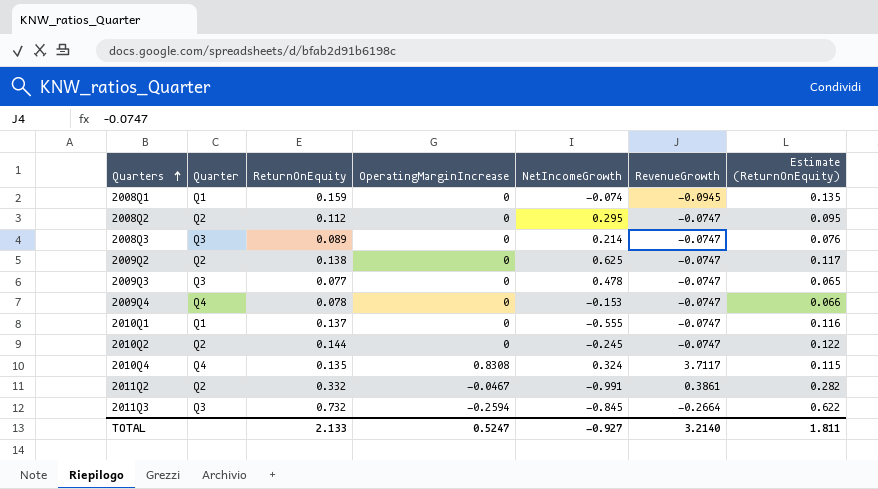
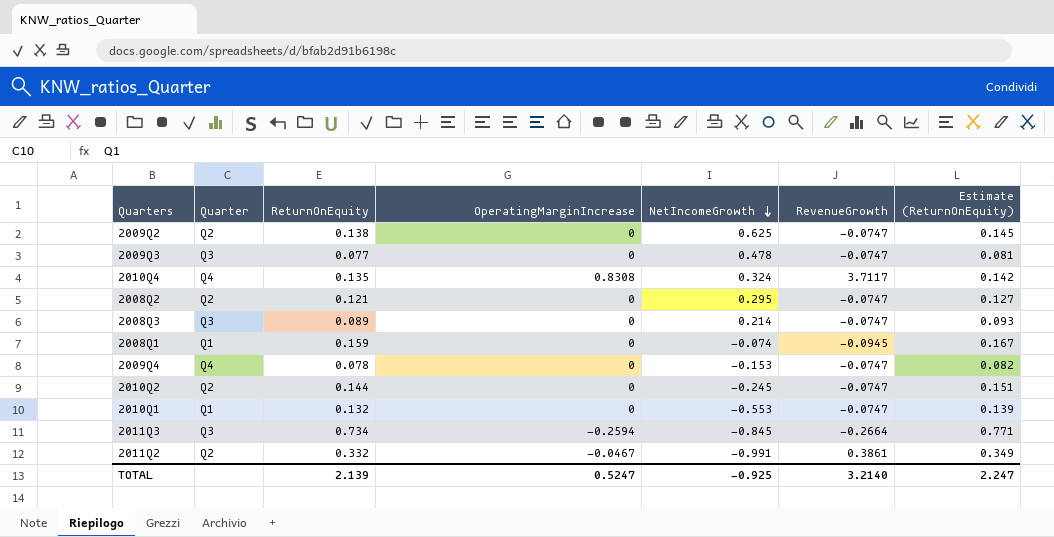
row order: Quarters ascending -> NetIncomeGrowth descending
column Estimate (ReturnOnEquity) | formula: [ReturnOnEquity] * 0.85 -> [ReturnOnEquity] * 1.05
2008Q2 | ReturnOnEquity: 0.112 -> 0.121
2010Q1 | ReturnOnEquity: 0.137 -> 0.132
2010Q1 | NetIncomeGrowth: -0.555 -> -0.553
2011Q3 | ReturnOnEquity: 0.732 -> 0.734
TOTAL | ReturnOnEquity: 2.133 -> 2.139
TOTAL | NetIncomeGrowth: -0.927 -> -0.925
TOTAL | Estimate (ReturnOnEquity): 1.811 -> 2.247

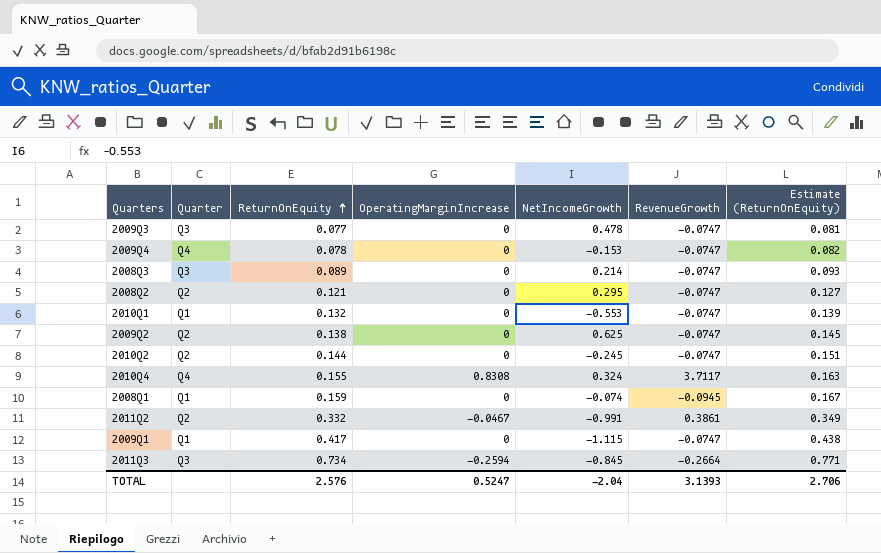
row order: NetIncomeGrowth descending -> ReturnOnEquity ascending
2010Q4 | ReturnOnEquity: 0.135 -> 0.155
2010Q4 | Estimate (ReturnOnEquity): 0.142 -> 0.163
row 2009Q1: none -> Q1 | 0.417 | 0 | -1.115 | -0.0747 | 0.438
TOTAL | ReturnOnEquity: 2.139 -> 2.576
TOTAL | NetIncomeGrowth: -0.925 -> -2.04
TOTAL | RevenueGrowth: 3.2140 -> 3.1393
TOTAL | Estimate (ReturnOnEquity): 2.247 -> 2.706

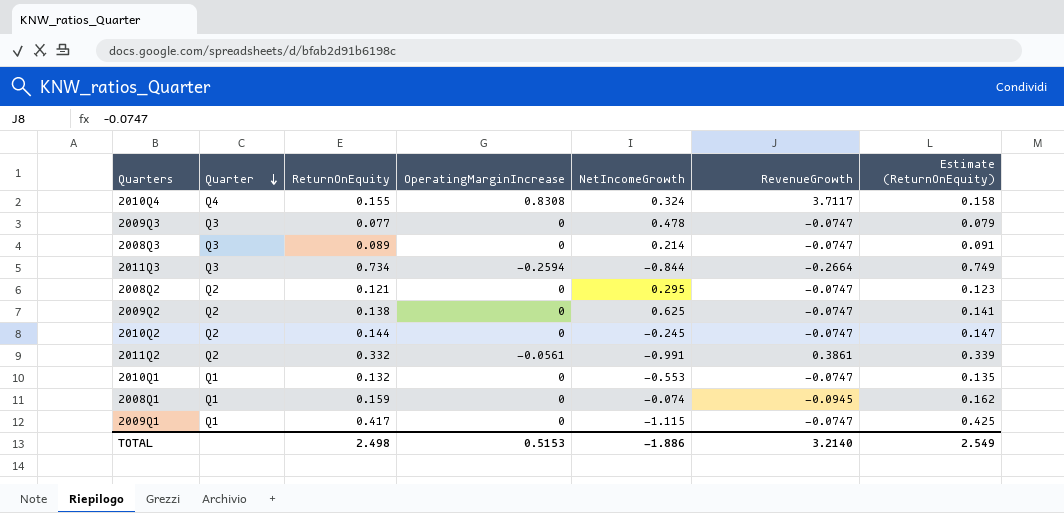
row order: ReturnOnEquity ascending -> Quarter descending
column Estimate (ReturnOnEquity) | formula: [ReturnOnEquity] * 1.05 -> [ReturnOnEquity] * 1.02
row 2009Q4: Q4 | 0.078 | 0 | -0.153 | -0.0747 | 0.082 -> none
2011Q3 | NetIncomeGrowth: -0.845 -> -0.844
2011Q2 | OperatingMarginIncrease: -0.0467 -> -0.0561
TOTAL | ReturnOnEquity: 2.576 -> 2.498
TOTAL | OperatingMarginIncrease: 0.5247 -> 0.5153
TOTAL | NetIncomeGrowth: -2.04 -> -1.886
TOTAL | RevenueGrowth: 3.1393 -> 3.2140
TOTAL | Estimate (ReturnOnEquity): 2.706 -> 2.549

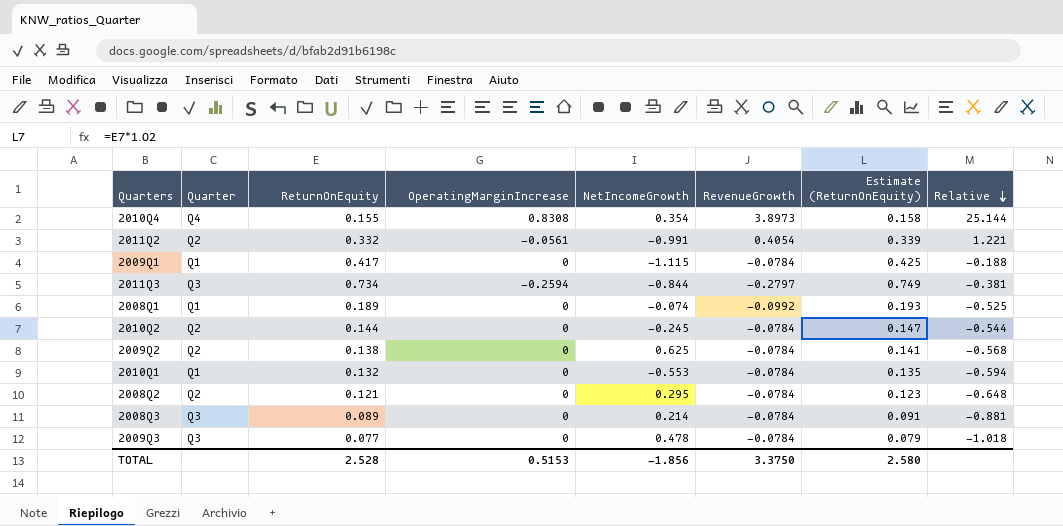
row order: Quarter descending -> Relative descending
column Relative | formula: none -> [RevenueGrowth] / [ReturnOnEquity]
2010Q4 | NetIncomeGrowth: 0.324 -> 0.354
2010Q4 | RevenueGrowth: 3.7117 -> 3.8973
2011Q2 | RevenueGrowth: 0.3861 -> 0.4054
2009Q1 | RevenueGrowth: -0.0747 -> -0.0784
2011Q3 | RevenueGrowth: -0.2664 -> -0.2797
2008Q1 | ReturnOnEquity: 0.159 -> 0.189
2008Q1 | RevenueGrowth: -0.0945 -> -0.0992
2008Q1 | Estimate (ReturnOnEquity): 0.162 -> 0.193
2010Q2 | RevenueGrowth: -0.0747 -> -0.0784
2009Q2 | RevenueGrowth: -0.0747 -> -0.0784
2010Q1 | RevenueGrowth: -0.0747 -> -0.0784
2008Q2 | RevenueGrowth: -0.0747 -> -0.0784
2008Q3 | RevenueGrowth: -0.0747 -> -0.0784
2009Q3 | RevenueGrowth: -0.0747 -> -0.0784
TOTAL | ReturnOnEquity: 2.498 -> 2.528
TOTAL | NetIncomeGrowth: -1.886 -> -1.856
TOTAL | RevenueGrowth: 3.2140 -> 3.3750
TOTAL | Estimate (ReturnOnEquity): 2.549 -> 2.580

